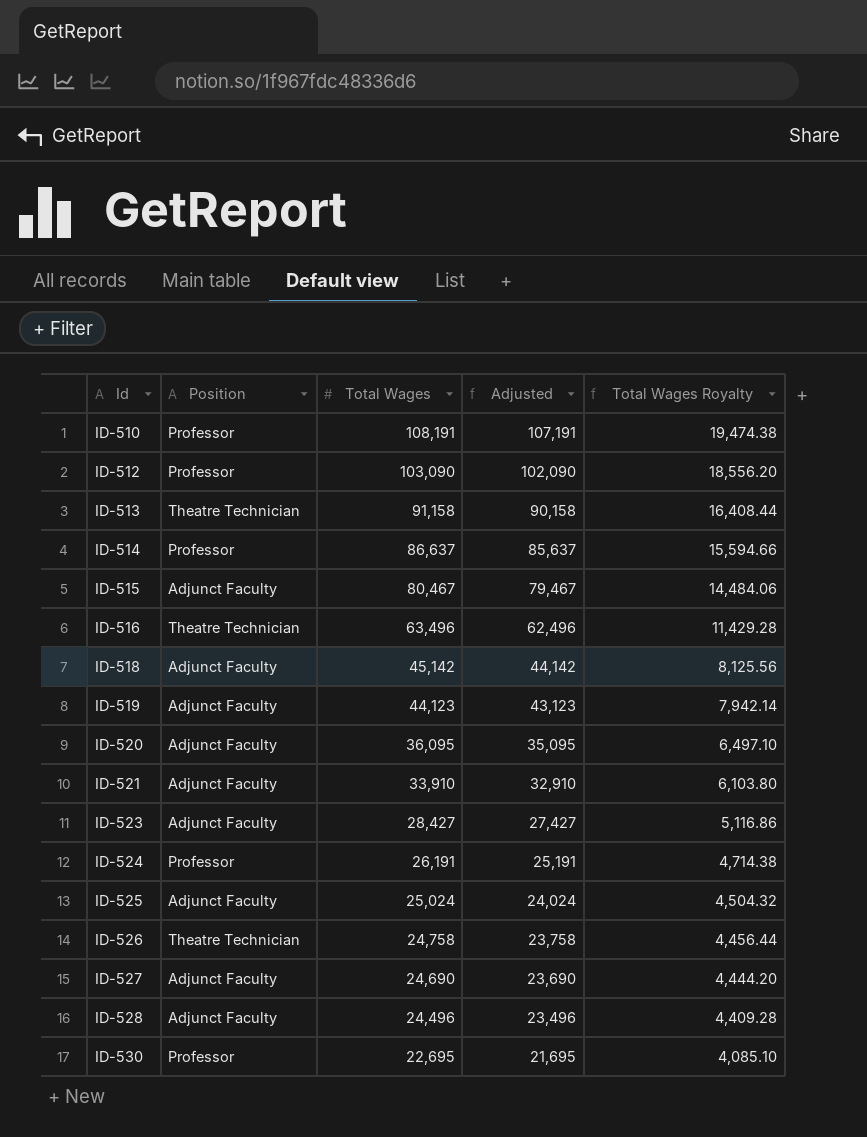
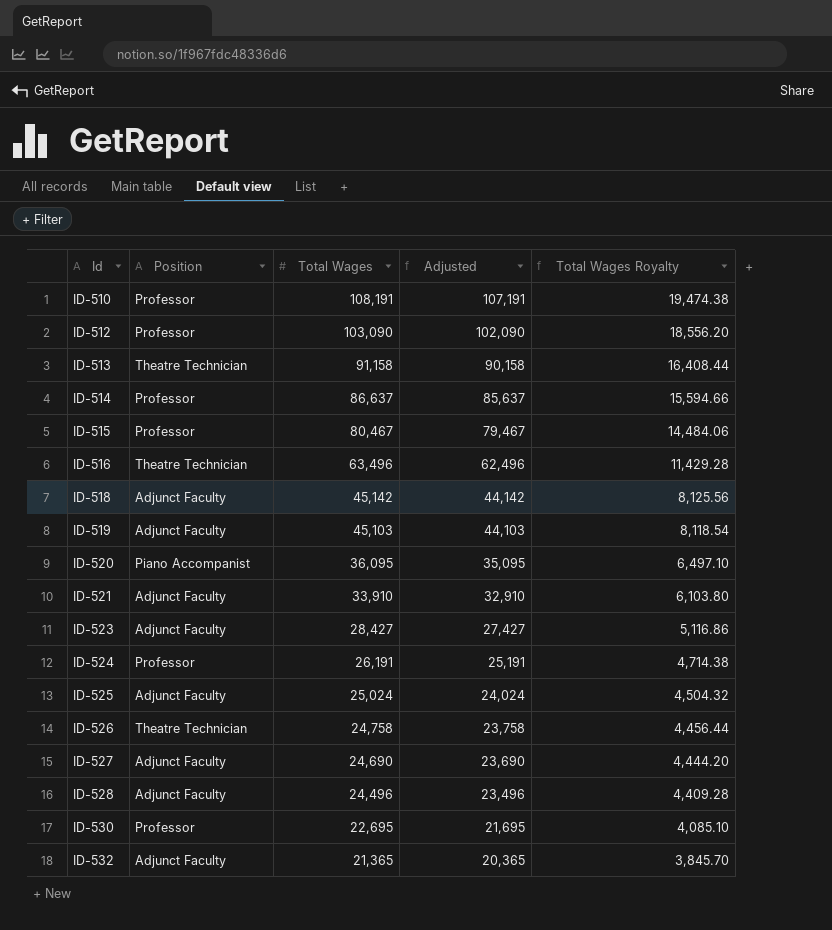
ID-515 | Position: Adjunct Faculty -> Professor
ID-519 | Total Wages: 44,123 -> 45,103
ID-519 | Adjusted: 43,123 -> 44,103
ID-519 | Total Wages Royalty: 7,942.14 -> 8,118.54
ID-520 | Position: Adjunct Faculty -> Piano Accompanist
row ID-532: none -> Adjunct Faculty | 21,365 | 20,365 | 3,845.70

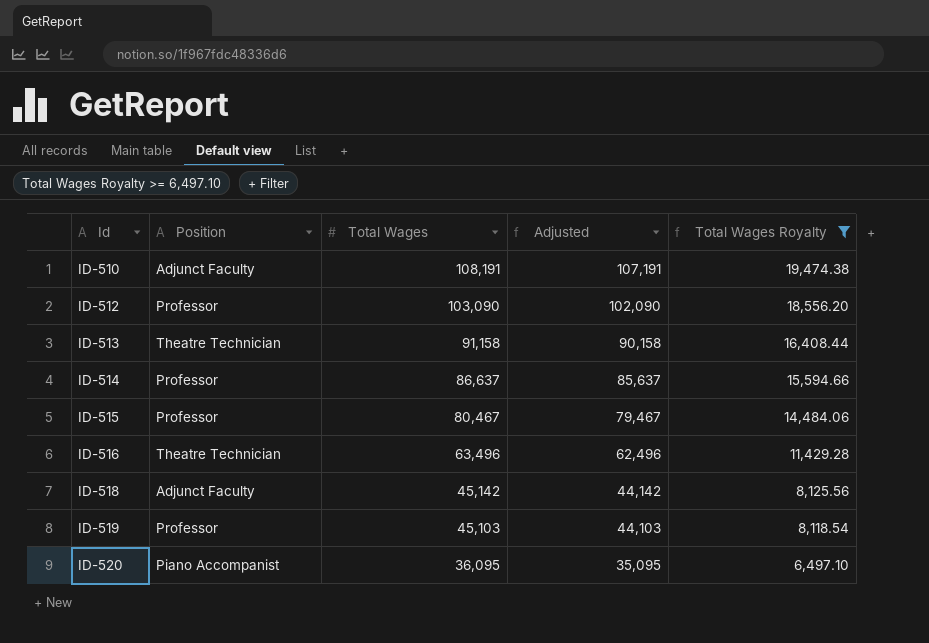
filter: none -> Total Wages Royalty >= 6,497.10
ID-510 | Position: Professor -> Adjunct Faculty
ID-519 | Position: Adjunct Faculty -> Professor

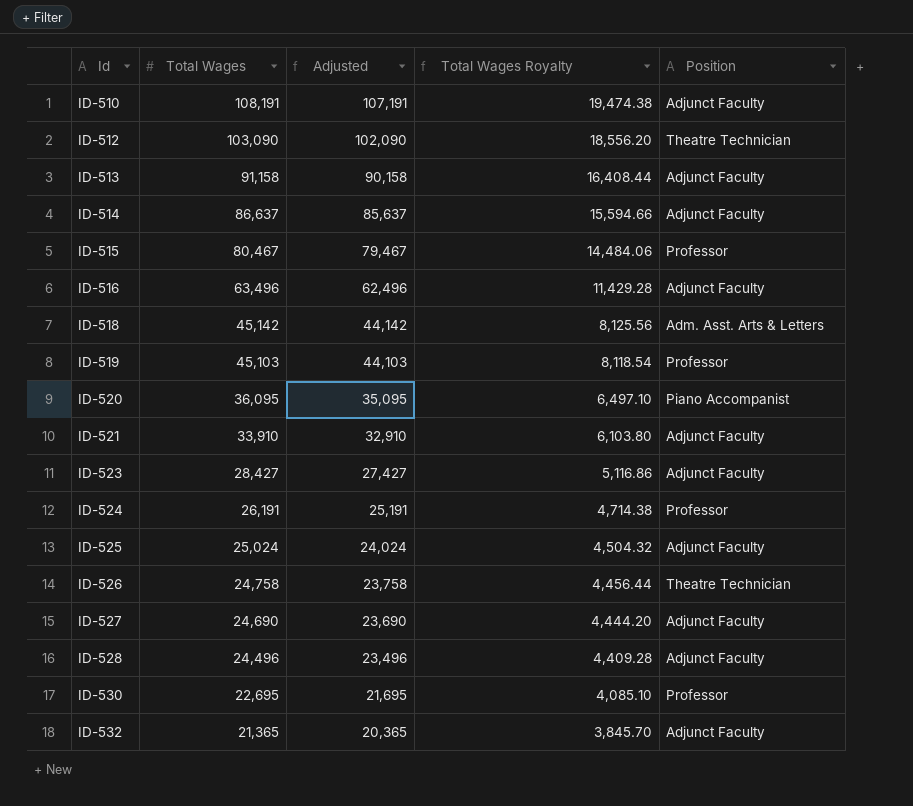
filter: Total Wages Royalty >= 6,497.10 -> none
column Position | position: 2 -> 5
ID-512 | Position: Professor -> Theatre Technician
ID-513 | Position: Theatre Technician -> Adjunct Faculty
ID-514 | Position: Professor -> Adjunct Faculty
ID-516 | Position: Theatre Technician -> Adjunct Faculty
ID-518 | Position: Adjunct Faculty -> Adm. Asst. Arts & Letters

